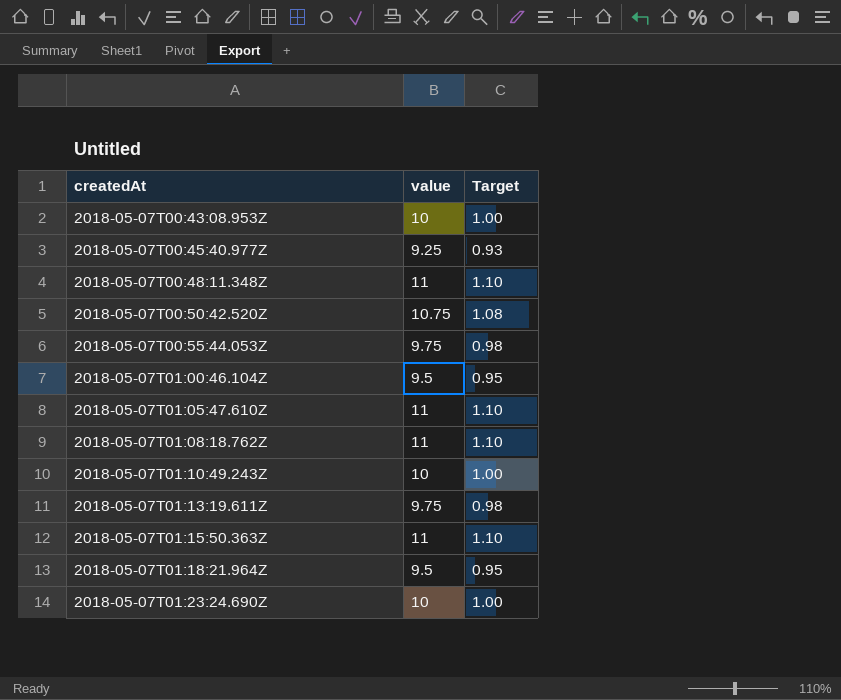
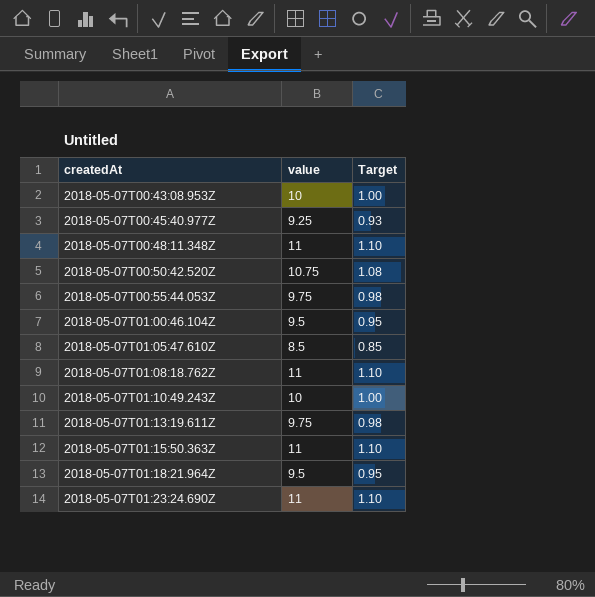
2018-05-07T01:05:47.610Z | value: 11 -> 8.5
2018-05-07T01:05:47.610Z | Target: 1.10 -> 0.85
2018-05-07T01:23:24.690Z | value: 10 -> 11
2018-05-07T01:23:24.690Z | Target: 1.00 -> 1.10

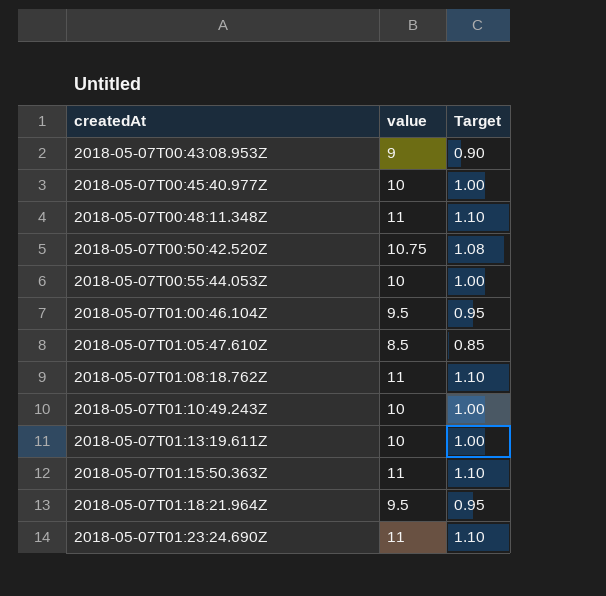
2018-05-07T00:43:08.953Z | value: 10 -> 9
2018-05-07T00:43:08.953Z | Target: 1.00 -> 0.90
2018-05-07T00:45:40.977Z | value: 9.25 -> 10
2018-05-07T00:45:40.977Z | Target: 0.93 -> 1.00
2018-05-07T00:55:44.053Z | value: 9.75 -> 10
2018-05-07T00:55:44.053Z | Target: 0.98 -> 1.00
2018-05-07T01:13:19.611Z | value: 9.75 -> 10
2018-05-07T01:13:19.611Z | Target: 0.98 -> 1.00

